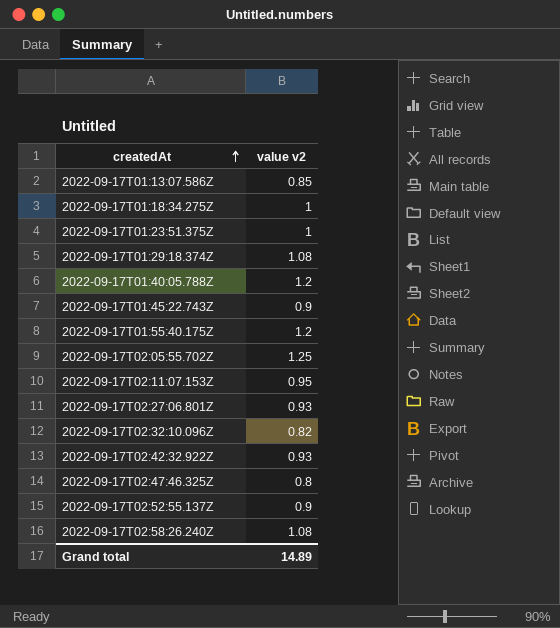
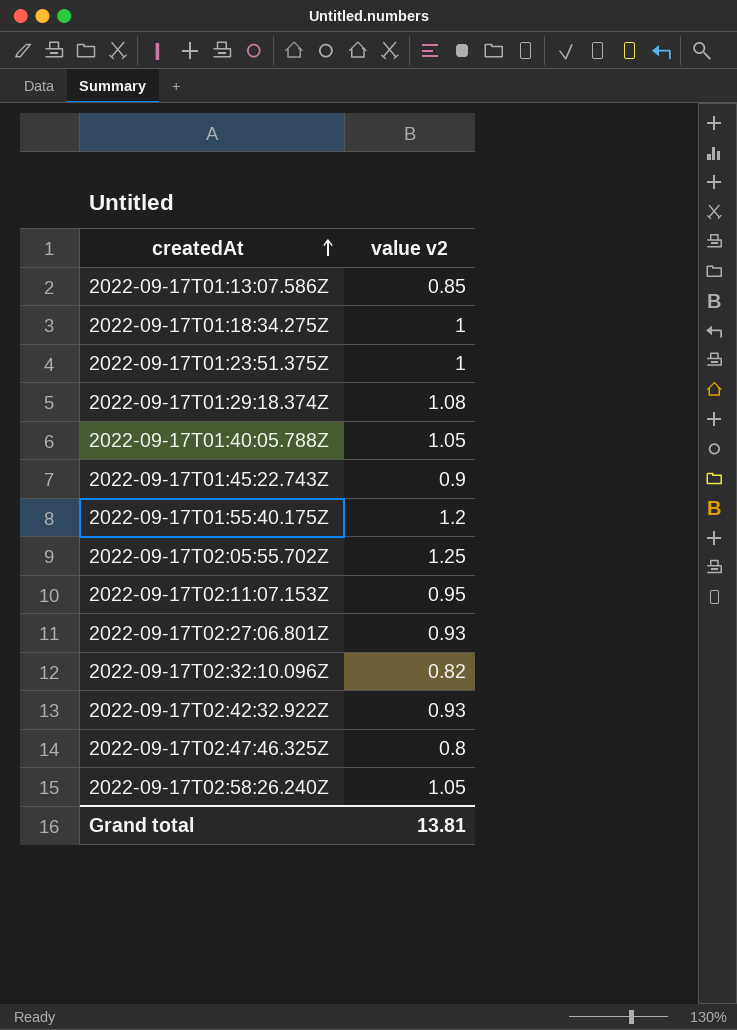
row 2022-09-17T02:52:55.137Z: 0.9 -> none
2022-09-17T01:40:05.788Z | value v2: 1.2 -> 1.05
2022-09-17T02:58:26.240Z | value v2: 1.08 -> 1.05
Grand total | value v2: 14.89 -> 13.81

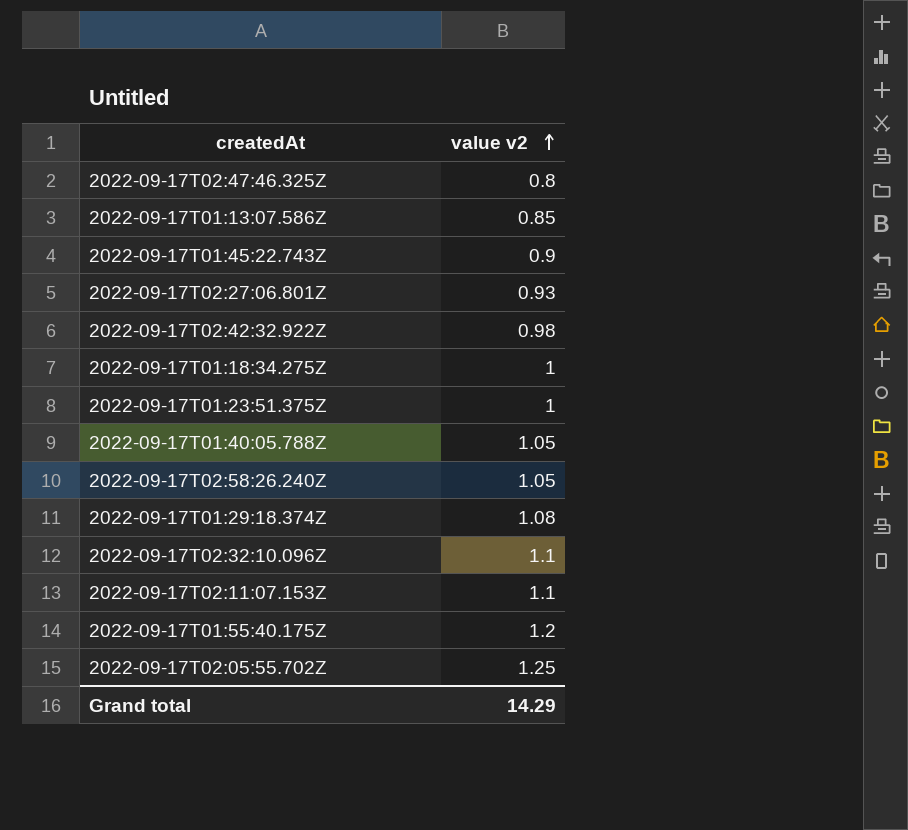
row order: createdAt ascending -> value v2 ascending
2022-09-17T02:42:32.922Z | value v2: 0.93 -> 0.98
2022-09-17T02:32:10.096Z | value v2: 0.82 -> 1.1
2022-09-17T02:11:07.153Z | value v2: 0.95 -> 1.1
Grand total | value v2: 13.81 -> 14.29

